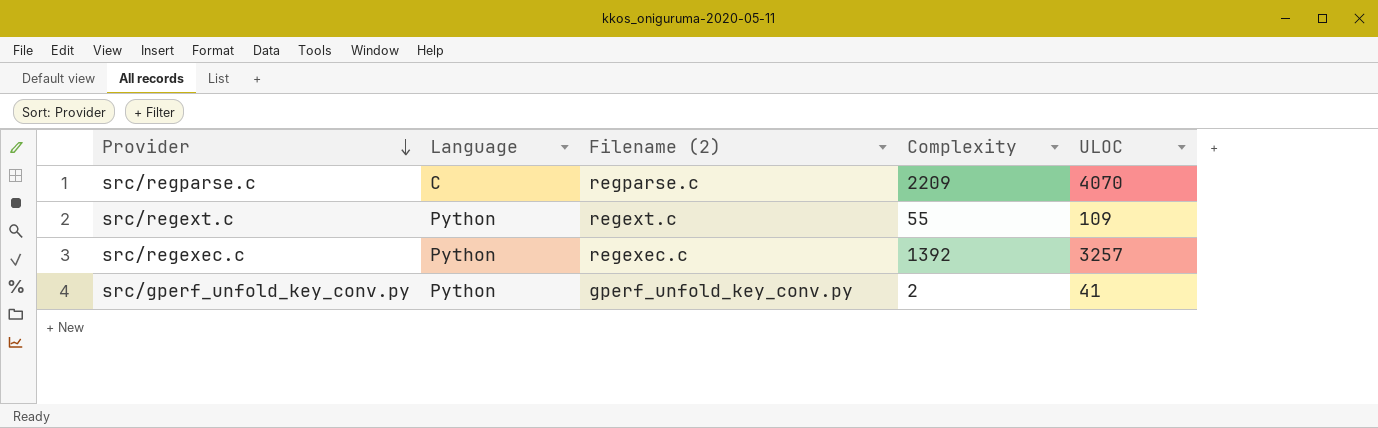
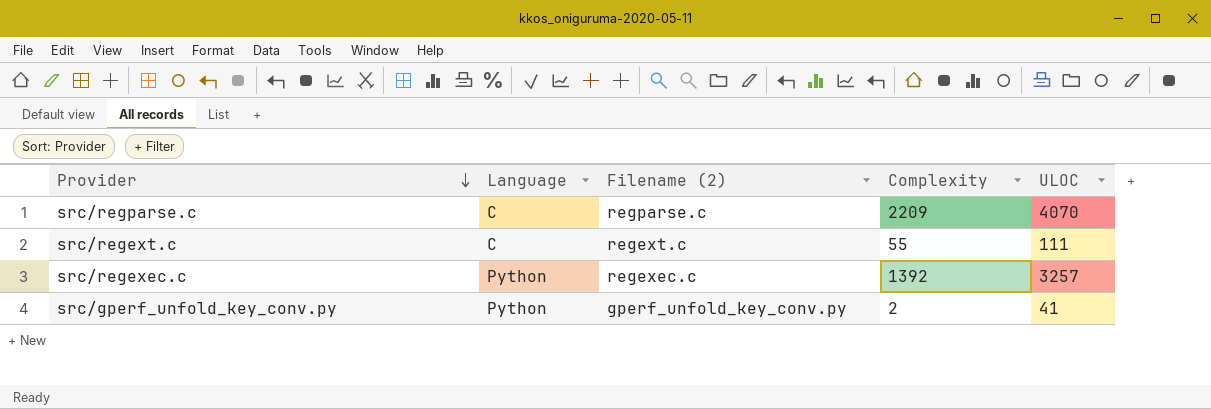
src/regext.c | Language: Python -> C
src/regext.c | ULOC: 109 -> 111

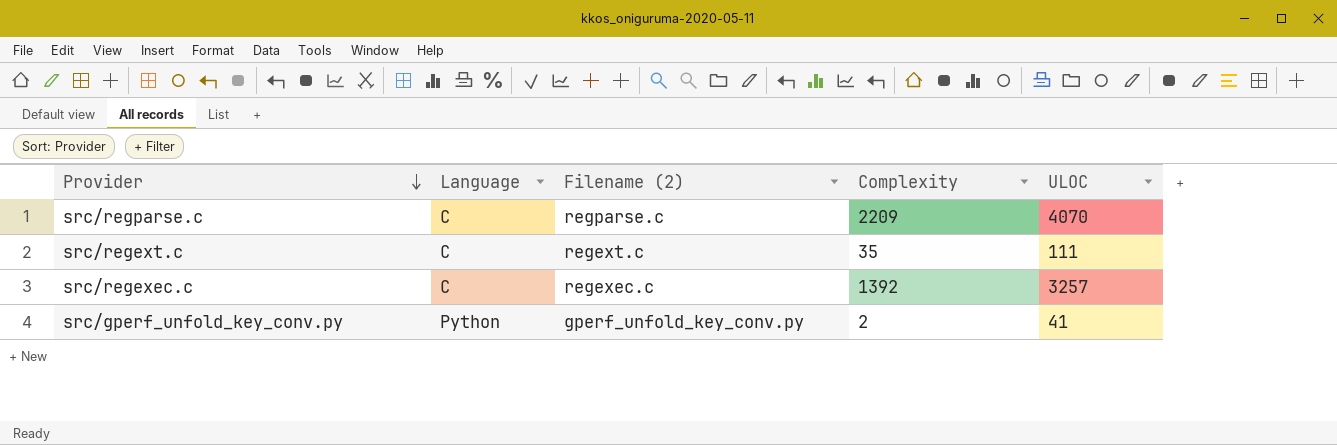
src/regext.c | Complexity: 55 -> 35
src/regexec.c | Language: Python -> C

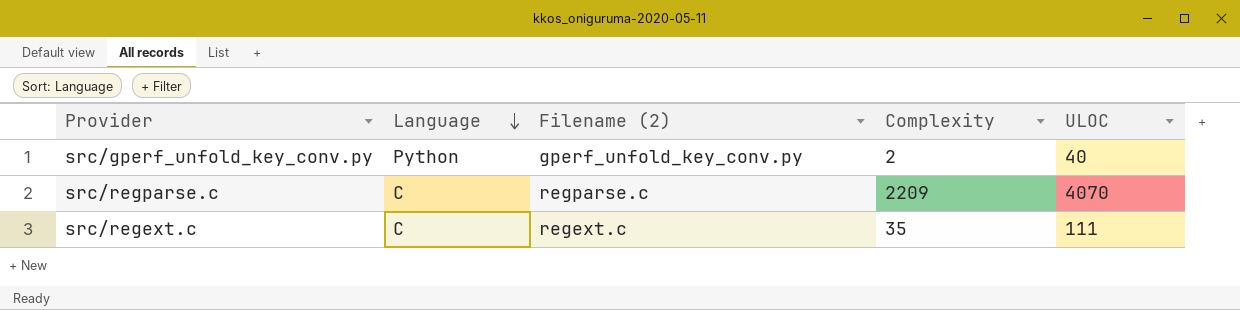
row order: Provider descending -> Language descending
row src/regexec.c: C | regexec.c | 1392 | 3257 -> none
src/gperf_unfold_key_conv.py | ULOC: 41 -> 40

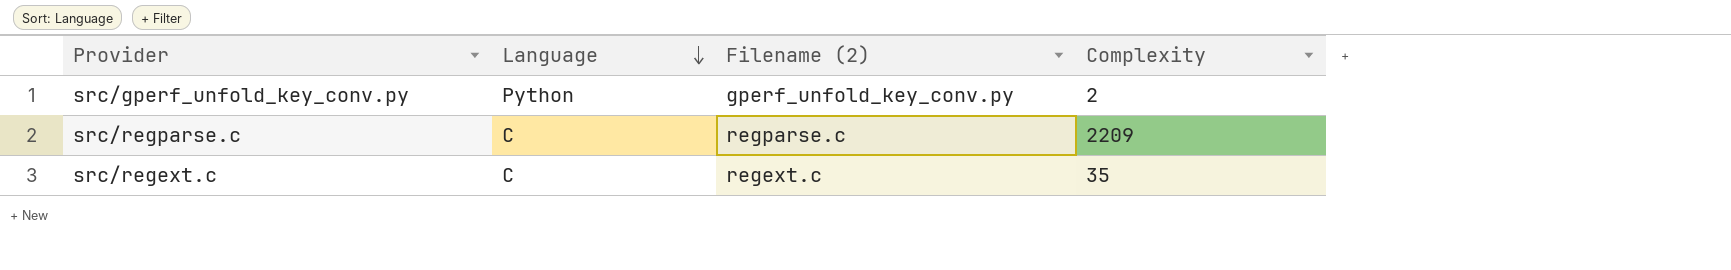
column ULOC | position: 5 -> none

